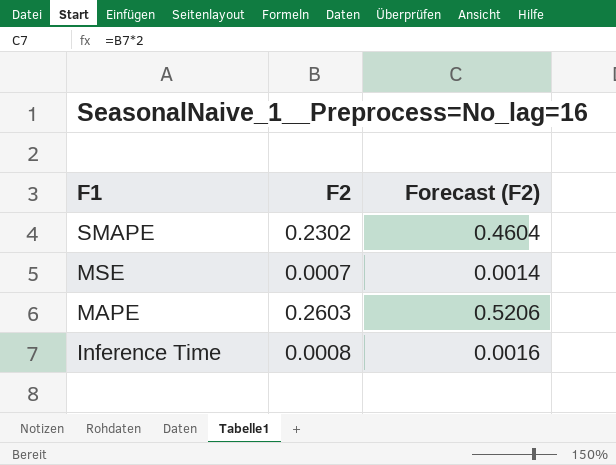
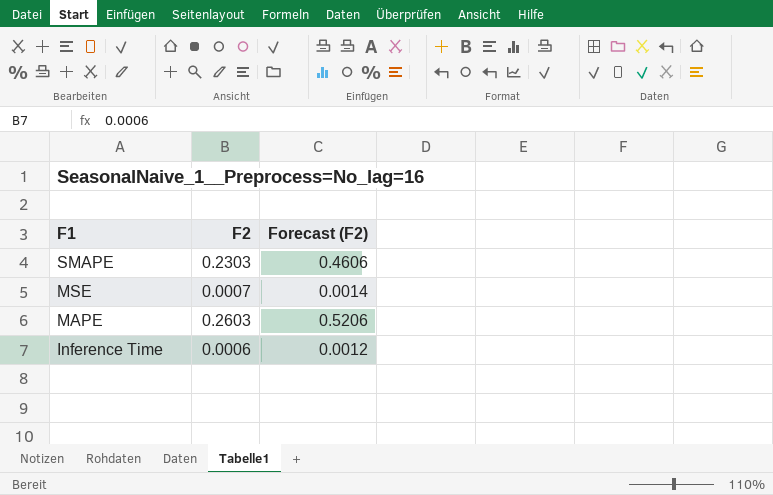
SMAPE | F2: 0.2302 -> 0.2303
SMAPE | Forecast (F2): 0.4604 -> 0.4606
Inference Time | F2: 0.0008 -> 0.0006
Inference Time | Forecast (F2): 0.0016 -> 0.0012

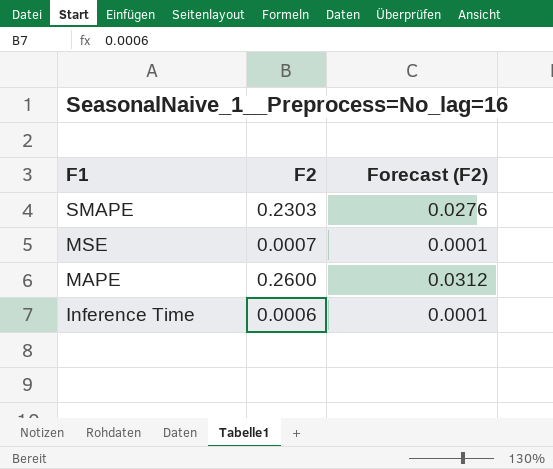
column Forecast (F2) | formula: [F2] * 2 -> [F2] * 0.12
MAPE | F2: 0.2603 -> 0.2600

